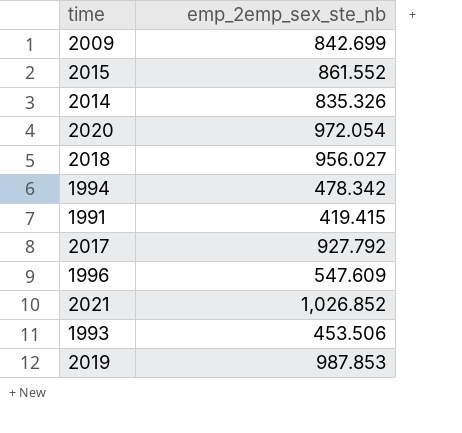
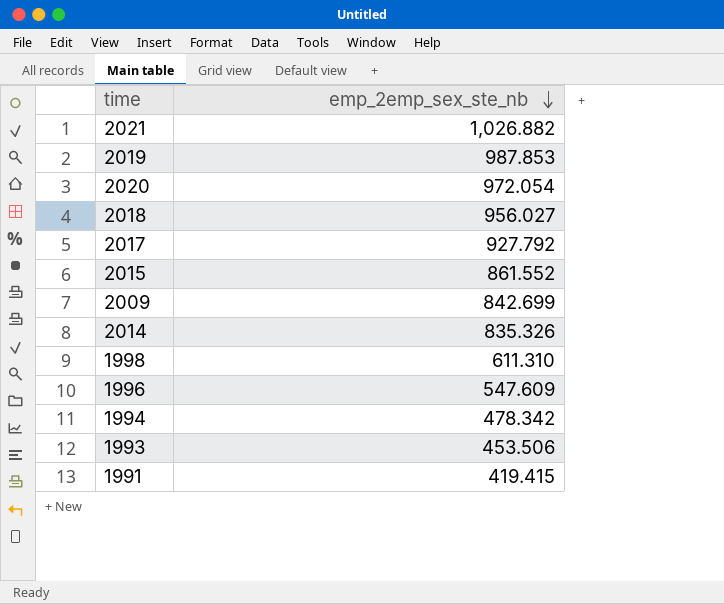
row order: none -> emp_2emp_sex_ste_nb descending
2021 | emp_2emp_sex_ste_nb: 1,026.852 -> 1,026.882
row 1998: none -> 611.310

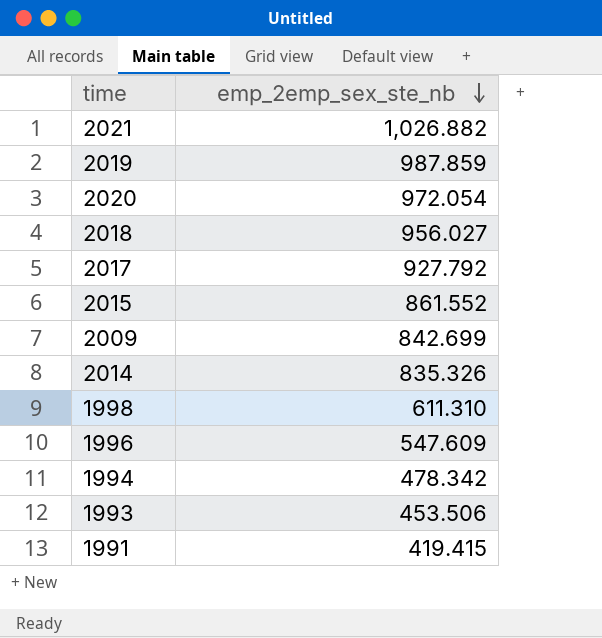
2019 | emp_2emp_sex_ste_nb: 987.853 -> 987.859

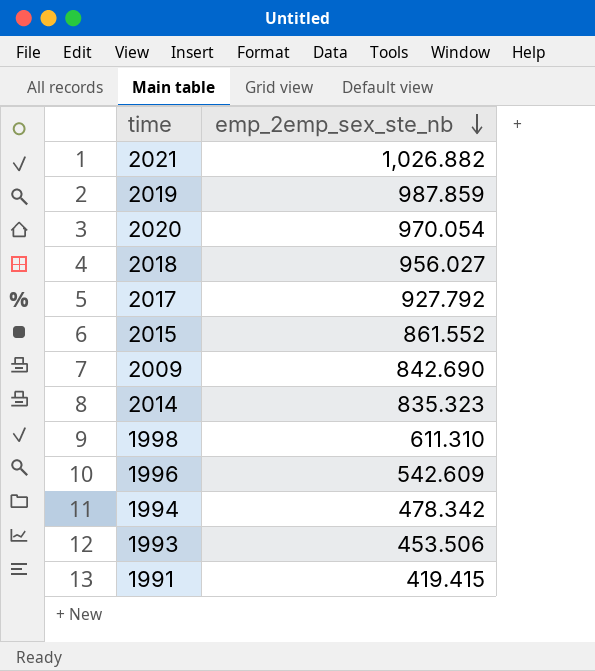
2020 | emp_2emp_sex_ste_nb: 972.054 -> 970.054
2009 | emp_2emp_sex_ste_nb: 842.699 -> 842.690
2014 | emp_2emp_sex_ste_nb: 835.326 -> 835.323
1996 | emp_2emp_sex_ste_nb: 547.609 -> 542.609

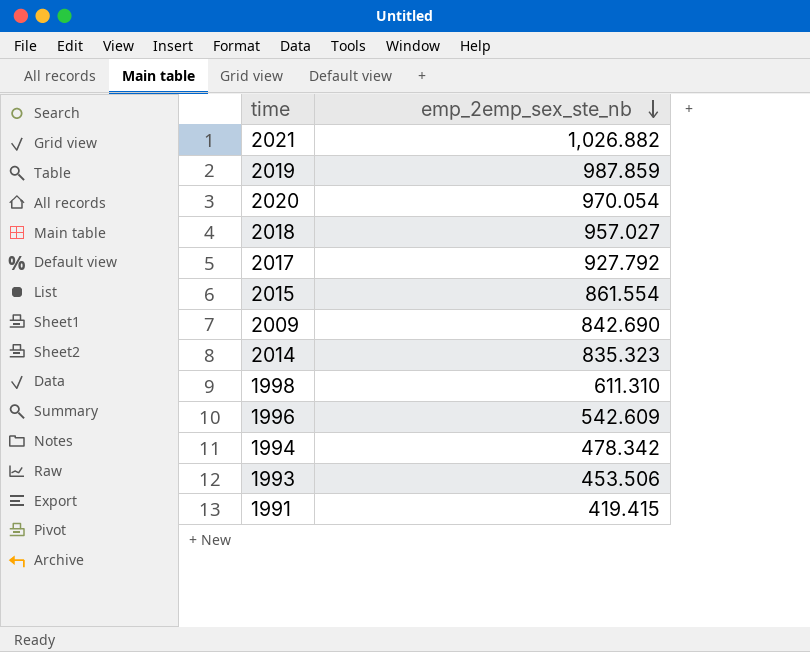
2018 | emp_2emp_sex_ste_nb: 956.027 -> 957.027
2015 | emp_2emp_sex_ste_nb: 861.552 -> 861.554

